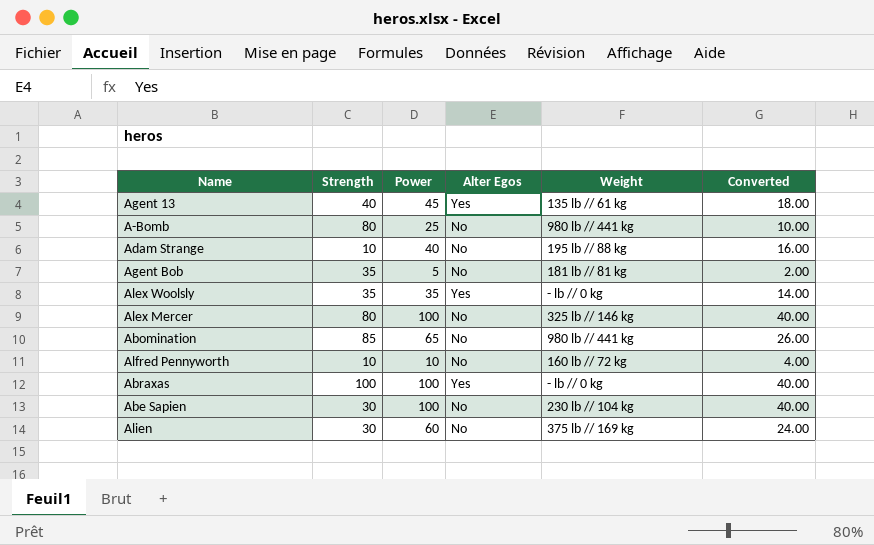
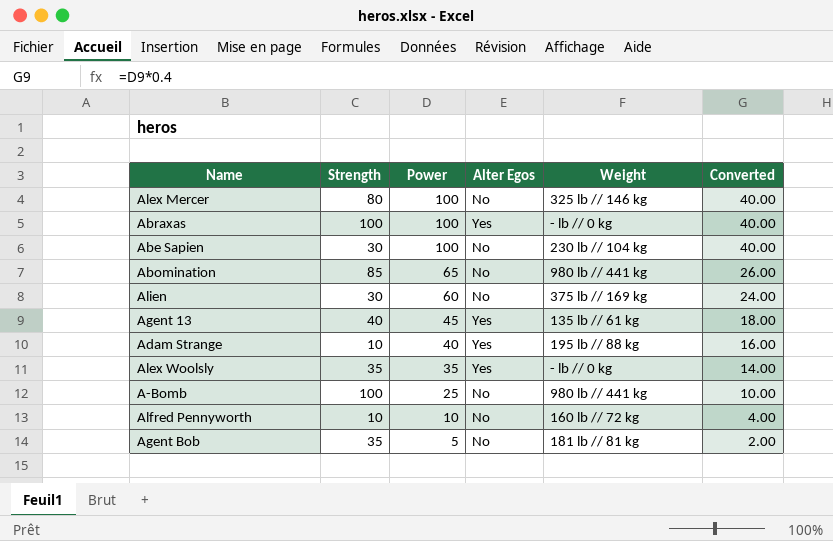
row order: none -> Power descending
Adam Strange | Alter Egos: No -> Yes
A-Bomb | Strength: 80 -> 100

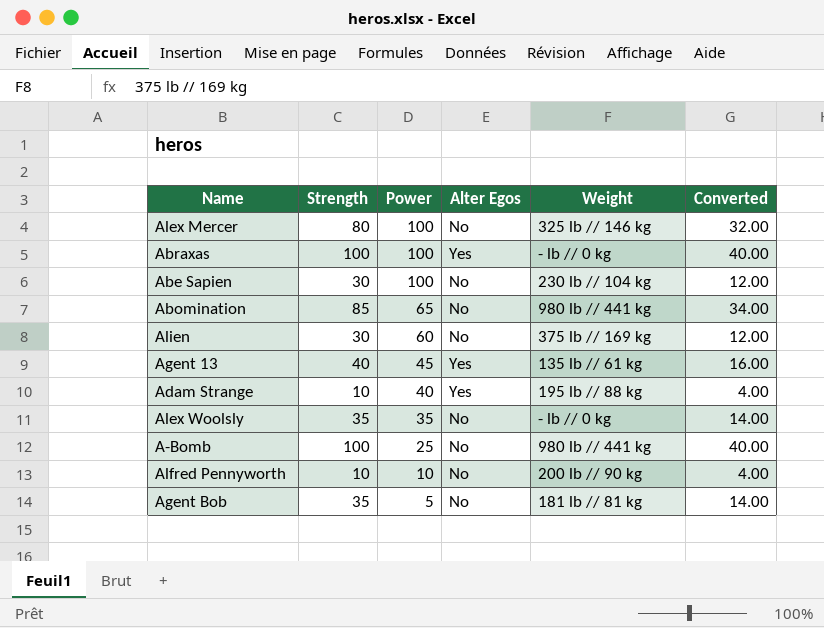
column Converted | formula: [Power] * 0.4 -> [Strength] * 0.4
Alex Woolsly | Alter Egos: Yes -> No
Alfred Pennyworth | Weight: 160 lb // 72 kg -> 200 lb // 90 kg

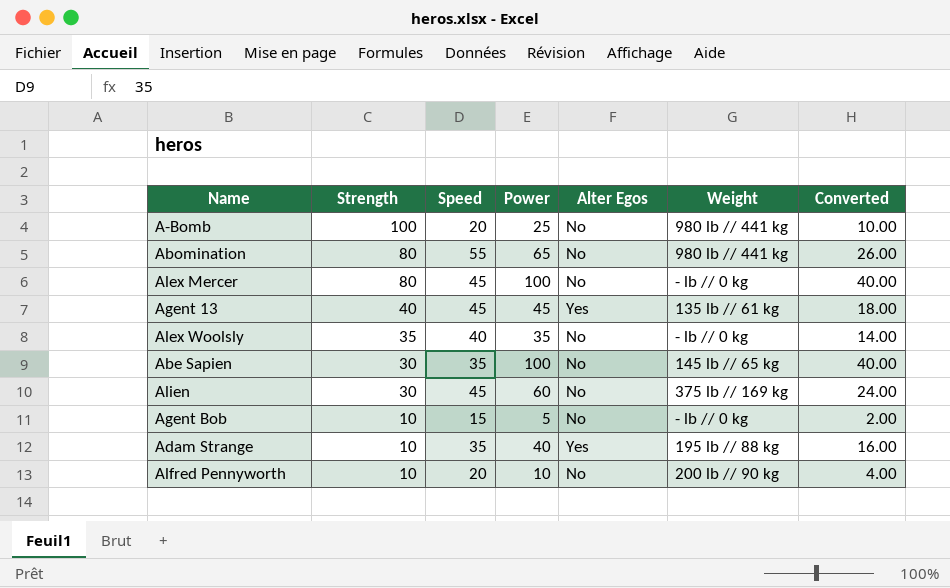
row order: Power descending -> Strength descending
column Speed | position: none -> 3
column Converted | formula: [Strength] * 0.4 -> [Power] * 0.4
row Abraxas: 100 | 100 | Yes | - lb // 0 kg | 40.00 -> none
Abomination | Strength: 85 -> 80
Alex Mercer | Weight: 325 lb // 146 kg -> - lb // 0 kg
Abe Sapien | Weight: 230 lb // 104 kg -> 145 lb // 65 kg
Agent Bob | Strength: 35 -> 10
Agent Bob | Weight: 181 lb // 81 kg -> - lb // 0 kg

